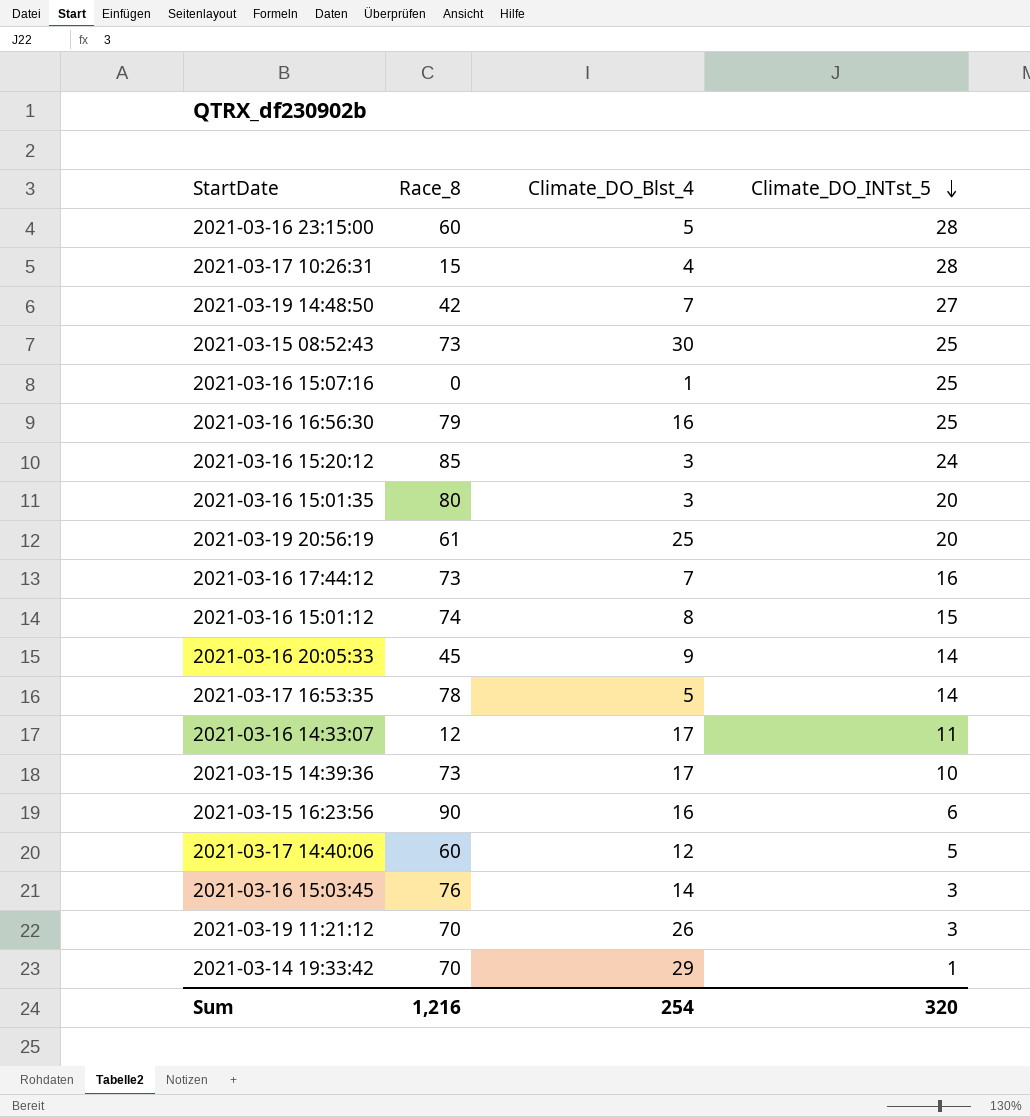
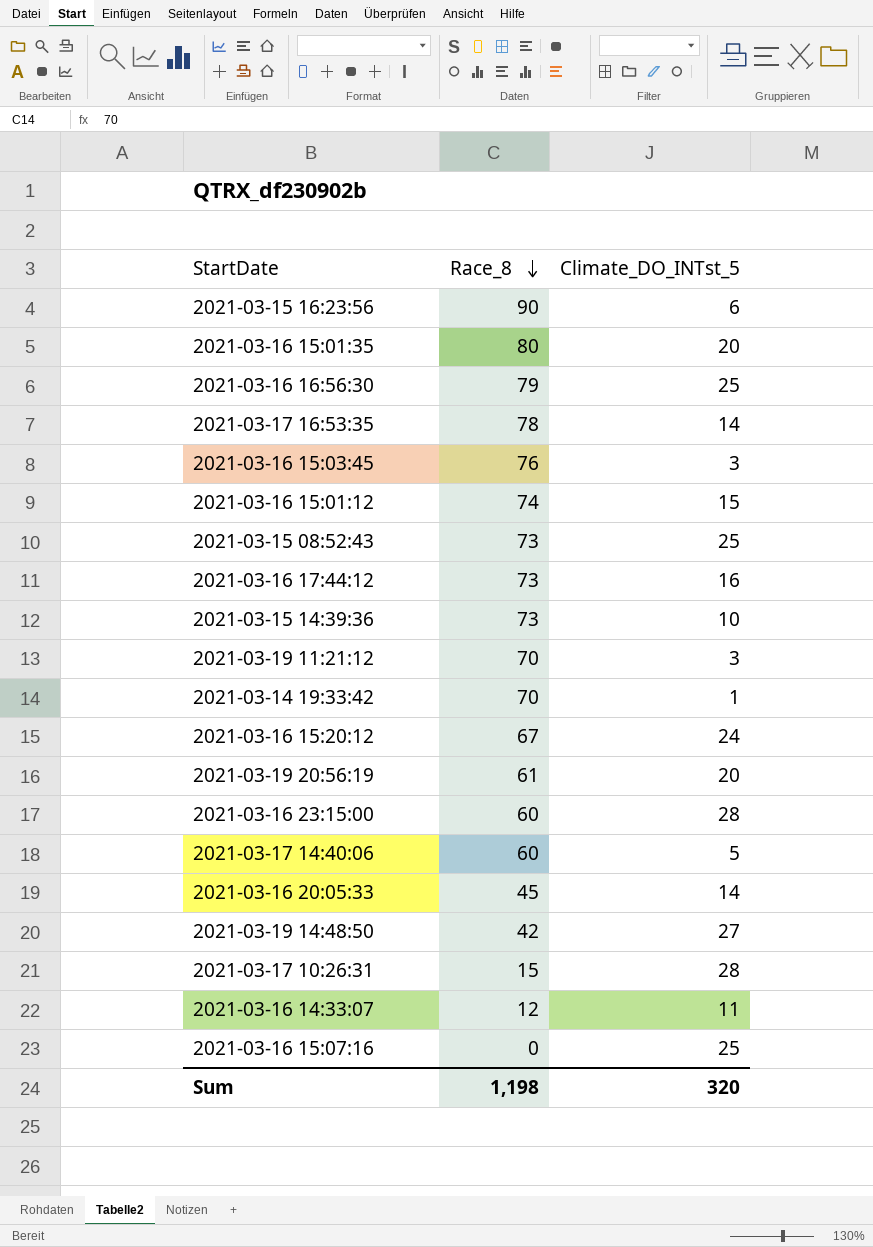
row order: Climate_DO_INTst_5 descending -> Race_8 descending
column Climate_DO_Blst_4 | position: 3 -> none
2021-03-16 15:20:12 | Race_8: 85 -> 67
Sum | Race_8: 1,216 -> 1,198

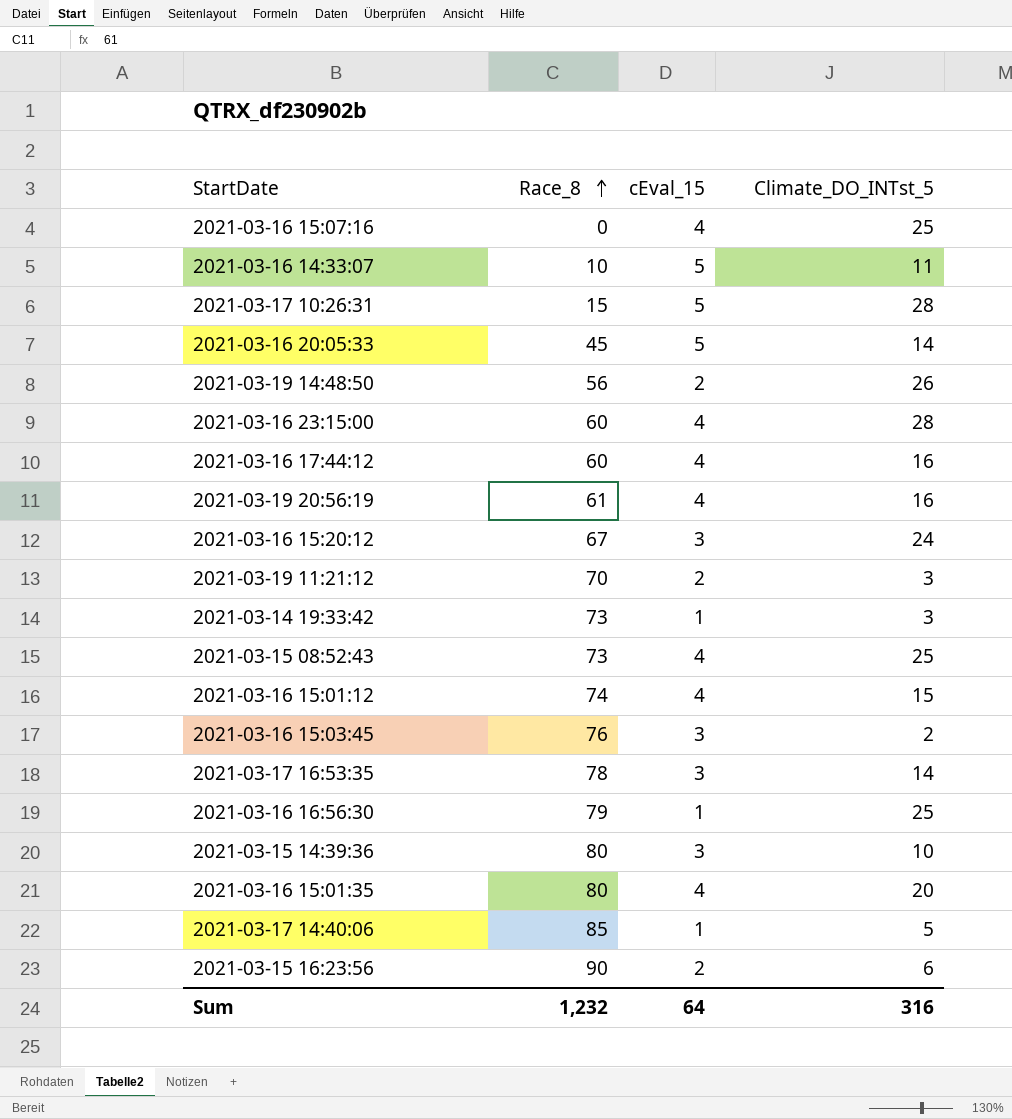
row order: Race_8 descending -> Race_8 ascending
column cEval_15 | position: none -> 3
2021-03-16 14:33:07 | Race_8: 12 -> 10
2021-03-19 14:48:50 | Race_8: 42 -> 56
2021-03-19 14:48:50 | Climate_DO_INTst_5: 27 -> 26
2021-03-16 17:44:12 | Race_8: 73 -> 60
2021-03-19 20:56:19 | Climate_DO_INTst_5: 20 -> 16
2021-03-14 19:33:42 | Race_8: 70 -> 73
2021-03-14 19:33:42 | Climate_DO_INTst_5: 1 -> 3
2021-03-16 15:03:45 | Climate_DO_INTst_5: 3 -> 2
2021-03-15 14:39:36 | Race_8: 73 -> 80
2021-03-17 14:40:06 | Race_8: 60 -> 85
Sum | Race_8: 1,198 -> 1,232
Sum | Climate_DO_INTst_5: 320 -> 316

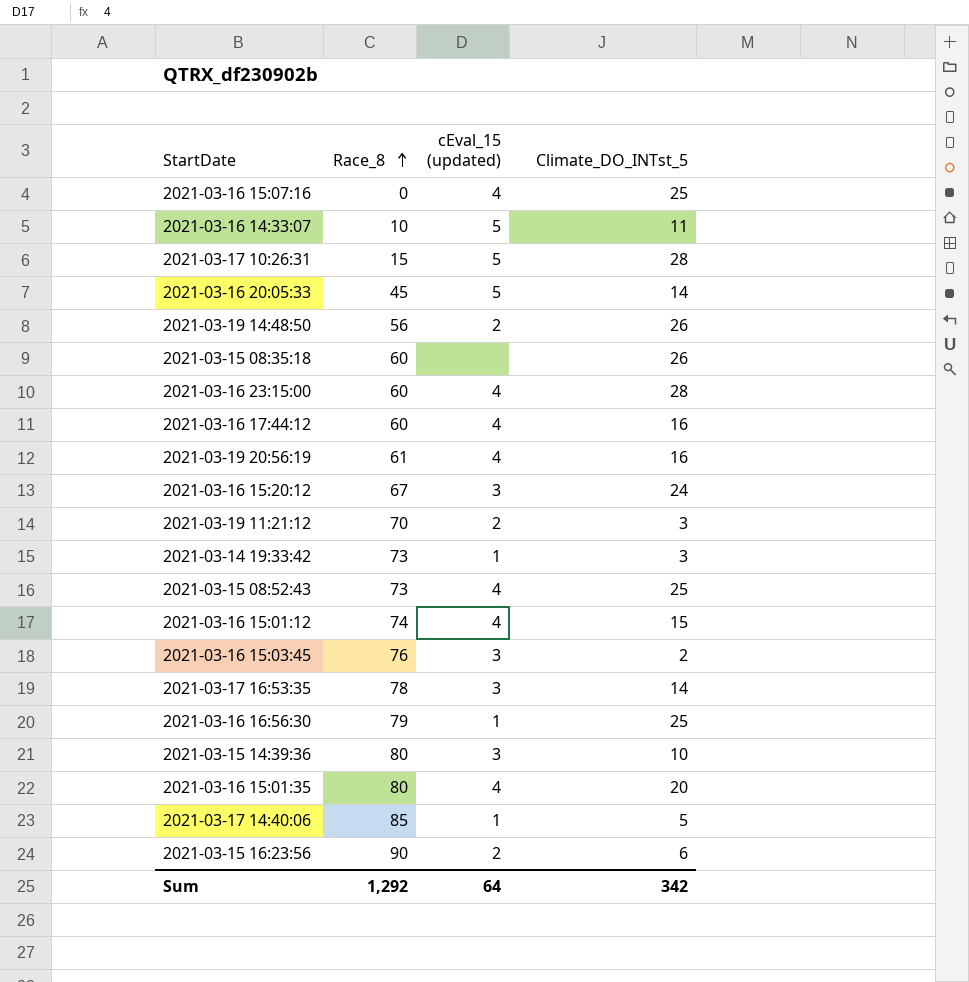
column name: cEval_15 -> cEval_15 (updated)
row 2021-03-15 08:35:18: none -> 60 | none | 26
Sum | Race_8: 1,232 -> 1,292
Sum | Climate_DO_INTst_5: 316 -> 342

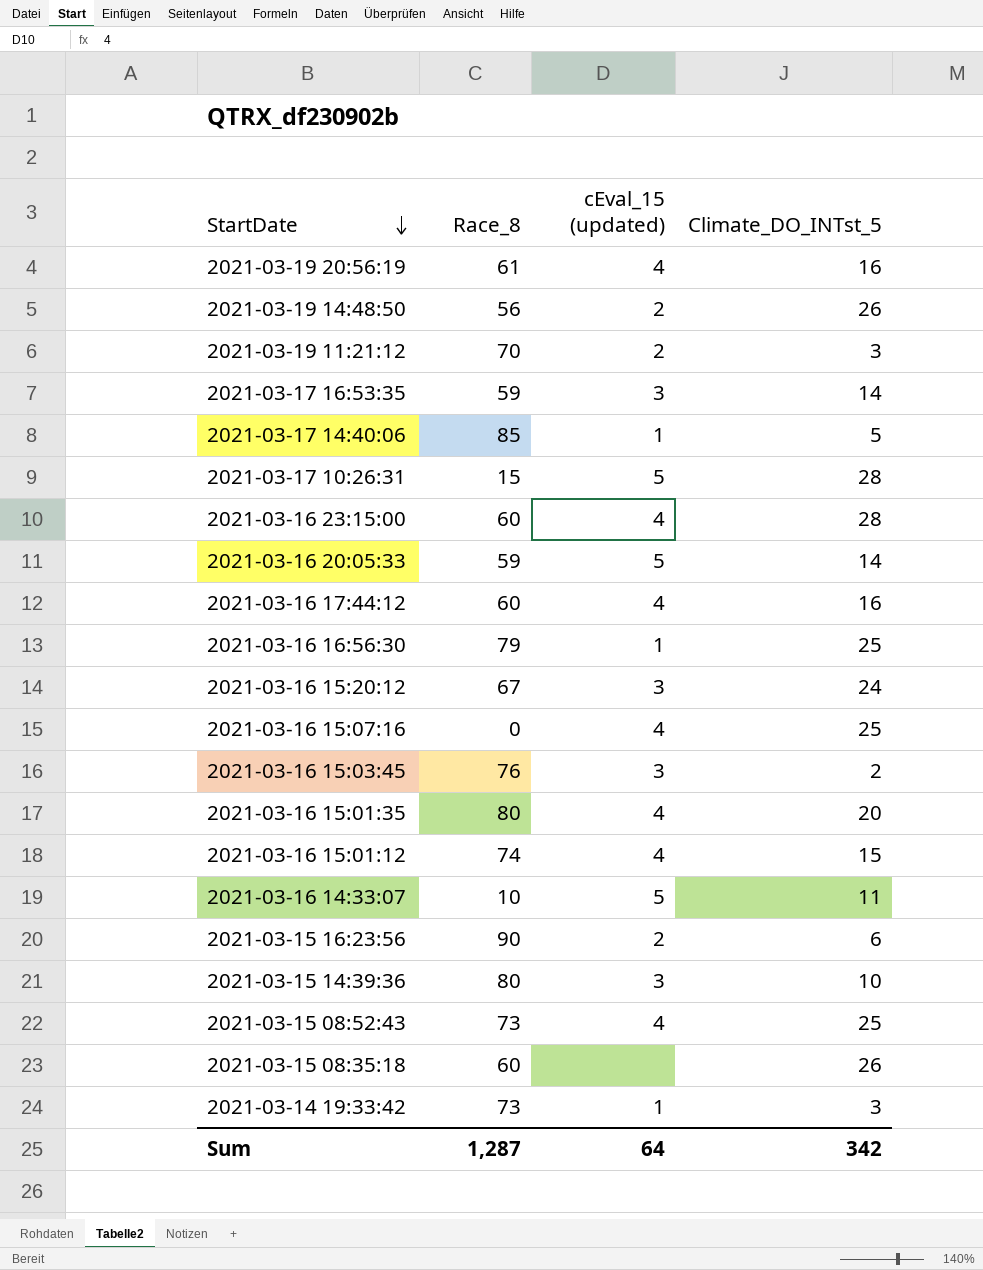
row order: Race_8 ascending -> StartDate descending
2021-03-17 16:53:35 | Race_8: 78 -> 59
2021-03-16 20:05:33 | Race_8: 45 -> 59
Sum | Race_8: 1,292 -> 1,287

